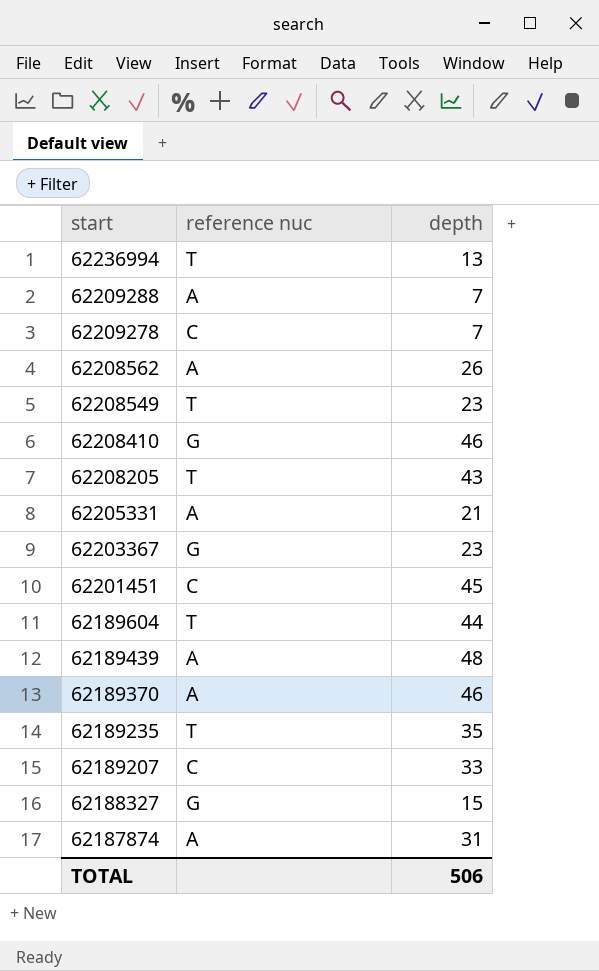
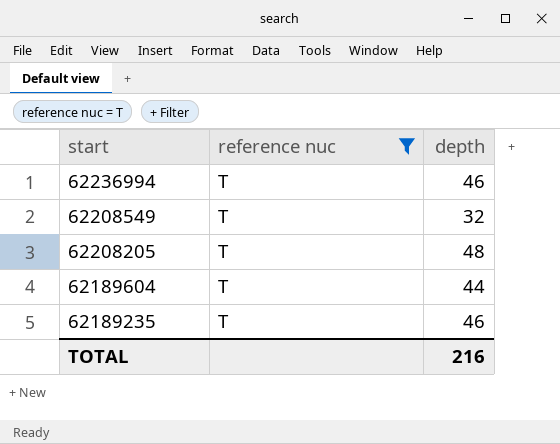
filter: none -> reference nuc = T
62236994 | depth: 13 -> 46
62208549 | depth: 23 -> 32
62208205 | depth: 43 -> 48
62189235 | depth: 35 -> 46
TOTAL | depth: 506 -> 216

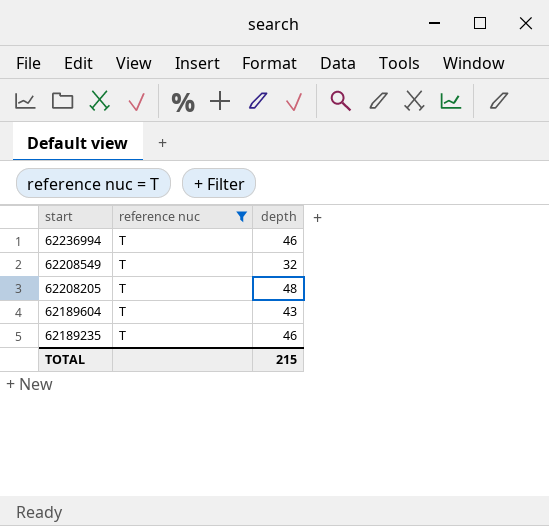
62189604 | depth: 44 -> 43
TOTAL | depth: 216 -> 215

